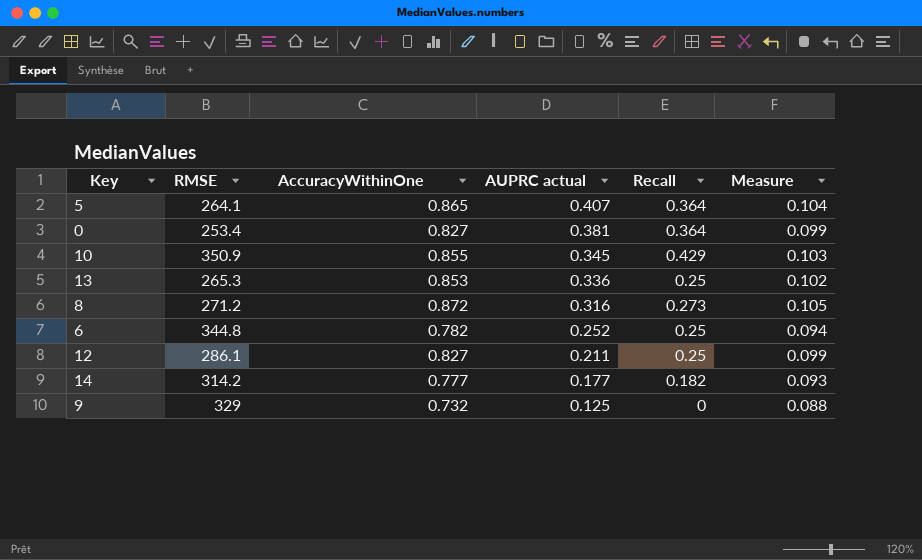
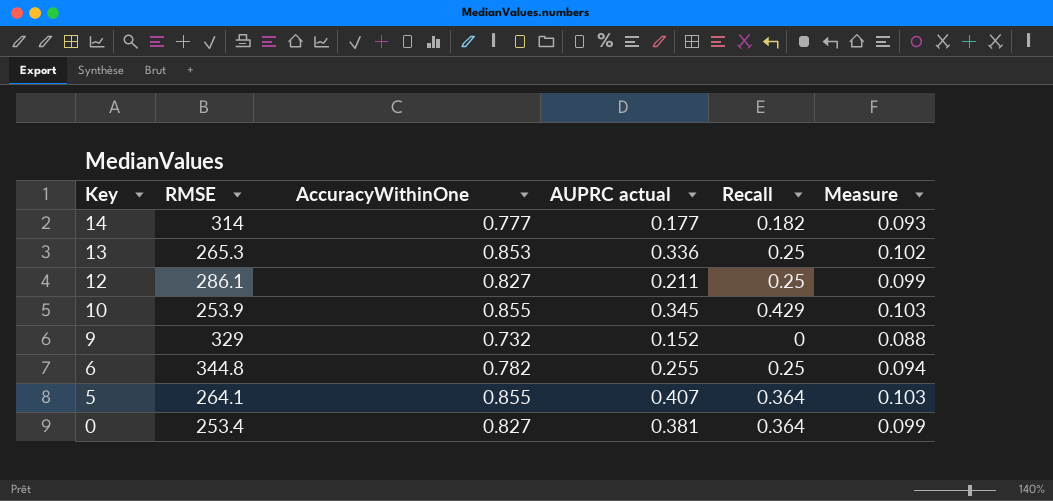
row order: AUPRC actual descending -> Key descending
row 8: 271.2 | 0.872 | 0.316 | 0.273 | 0.105 -> none
14 | RMSE: 314.2 -> 314
10 | RMSE: 350.9 -> 253.9
9 | AUPRC actual: 0.125 -> 0.152
6 | AUPRC actual: 0.252 -> 0.255
5 | AccuracyWithinOne: 0.865 -> 0.855
5 | Measure: 0.104 -> 0.103

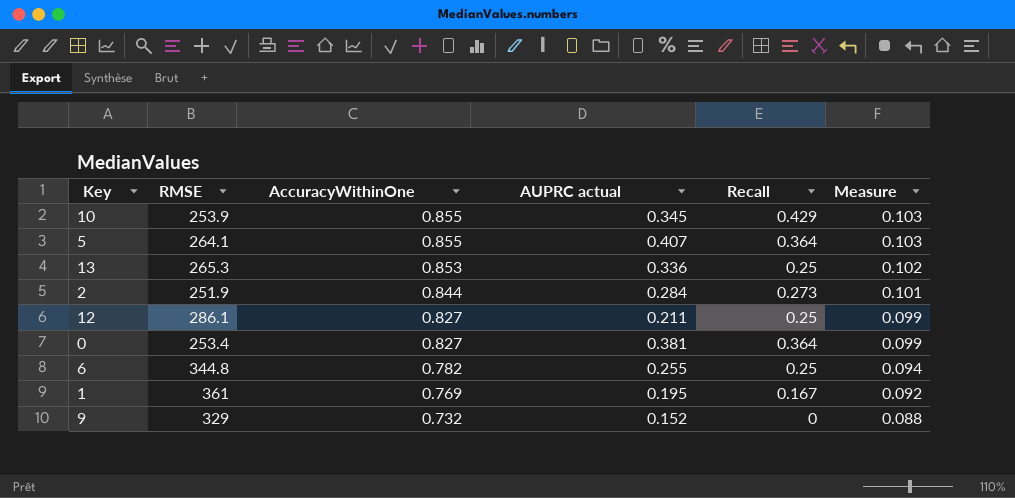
row order: Key descending -> AccuracyWithinOne descending
row 14: 314 | 0.777 | 0.177 | 0.182 | 0.093 -> none
row 2: none -> 251.9 | 0.844 | 0.284 | 0.273 | 0.101
row 1: none -> 361 | 0.769 | 0.195 | 0.167 | 0.092

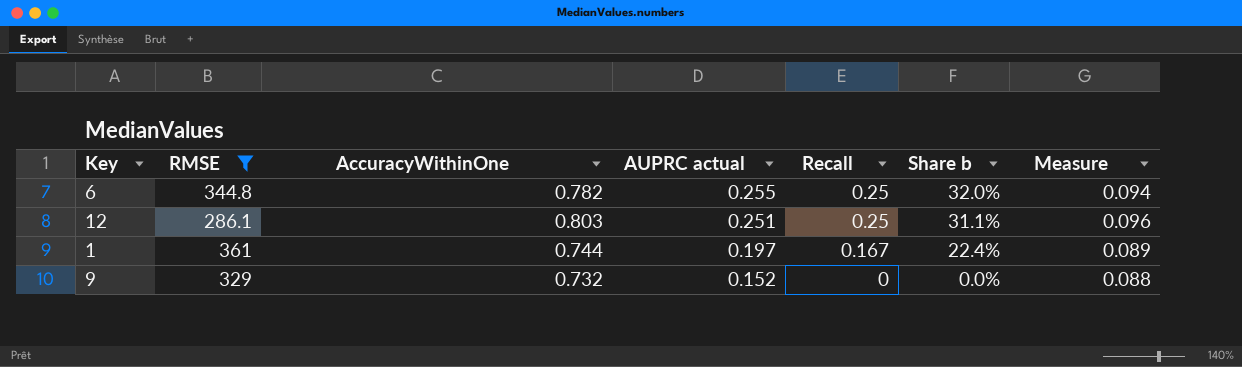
filter: none -> RMSE >= 286.1
row order: AccuracyWithinOne descending -> AUPRC actual descending
column Share b | formula: none -> [Recall] / [AccuracyWithinOne]
12 | AccuracyWithinOne: 0.827 -> 0.803
12 | AUPRC actual: 0.211 -> 0.251
12 | Measure: 0.099 -> 0.096
1 | AccuracyWithinOne: 0.769 -> 0.744
1 | AUPRC actual: 0.195 -> 0.197
1 | Measure: 0.092 -> 0.089

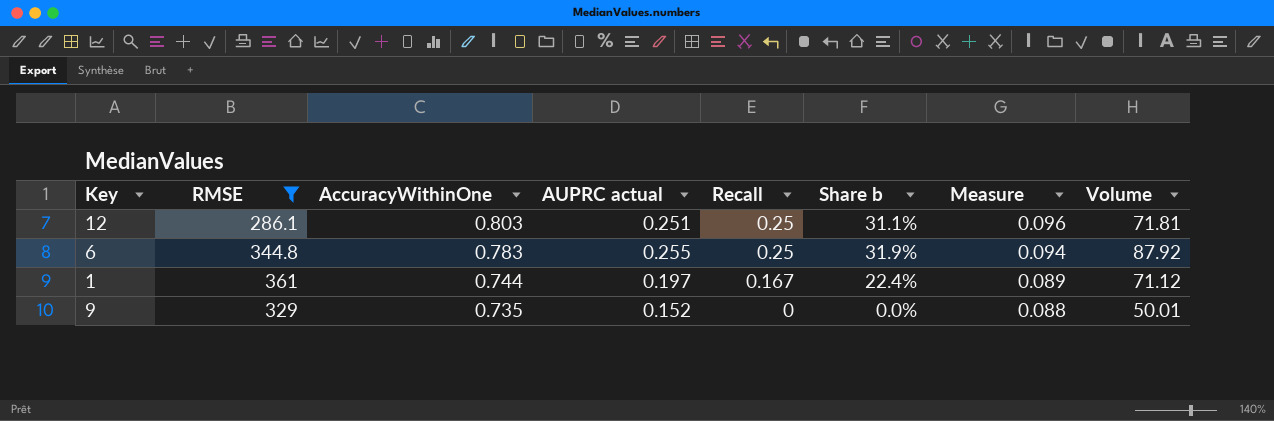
row order: AUPRC actual descending -> AccuracyWithinOne descending
column Volume | formula: none -> [RMSE] * [AUPRC actual]
6 | AccuracyWithinOne: 0.782 -> 0.783
6 | Share b: 32.0% -> 31.9%
9 | AccuracyWithinOne: 0.732 -> 0.735

